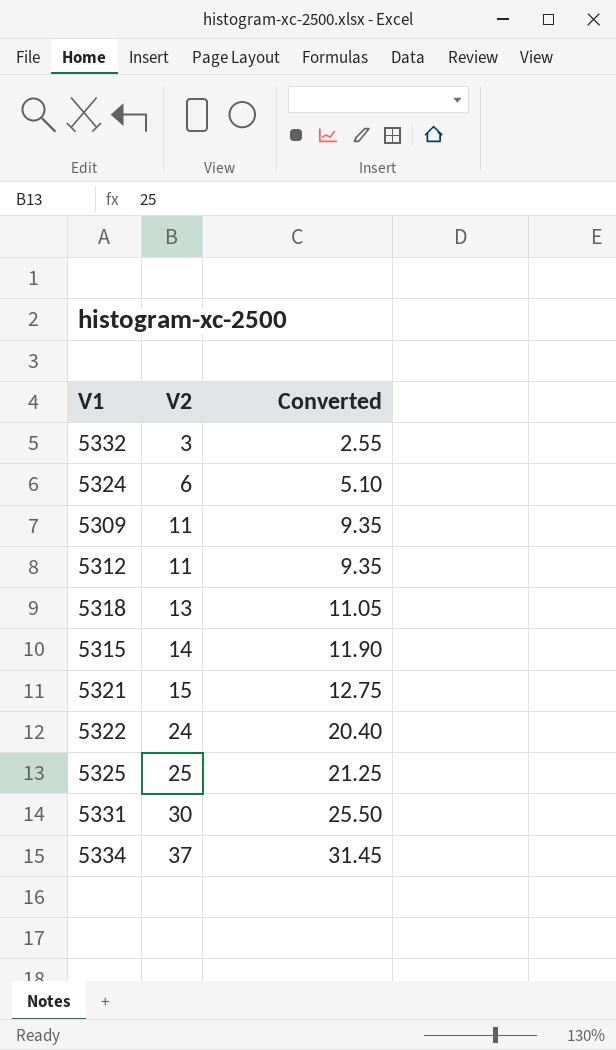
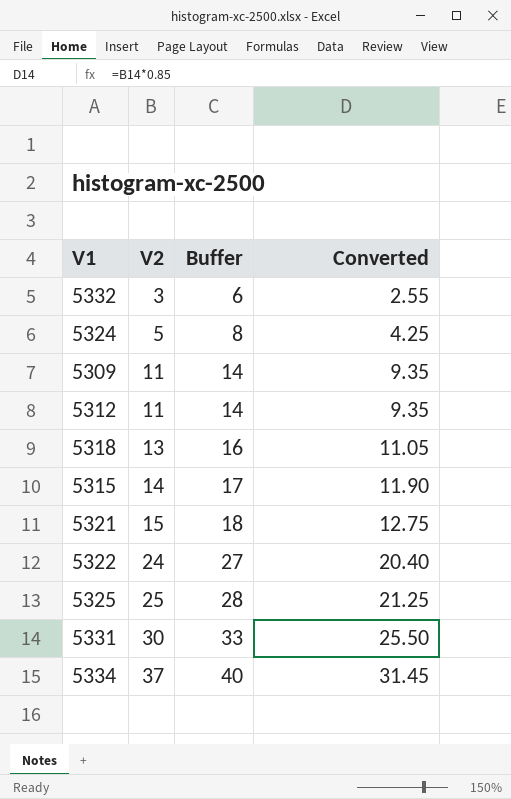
column Buffer | formula: none -> [V2] + 3
5324 | V2: 6 -> 5
5324 | Converted: 5.10 -> 4.25

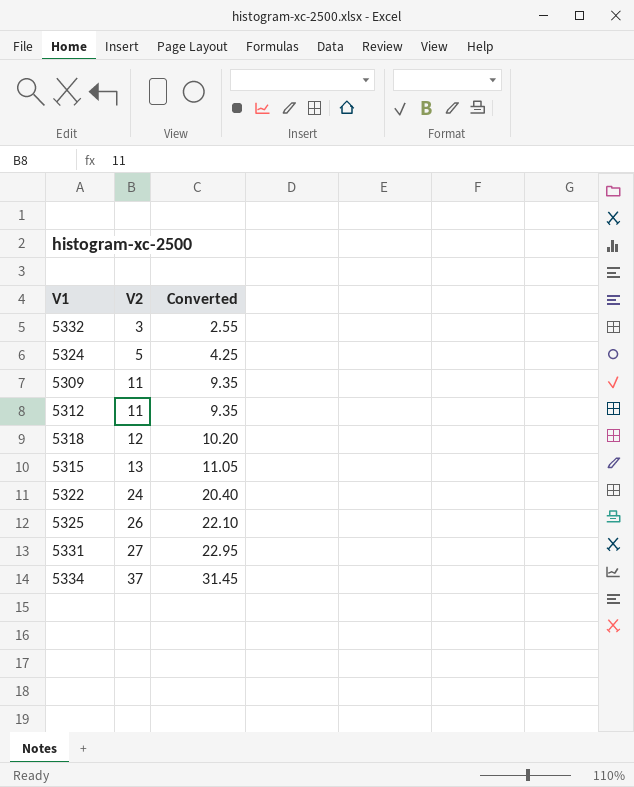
column Buffer | formula: [V2] + 3 -> none
row 5321: 15 | 18 | 12.75 -> none
5318 | V2: 13 -> 12
5318 | Converted: 11.05 -> 10.20
5315 | V2: 14 -> 13
5315 | Converted: 11.90 -> 11.05
5325 | V2: 25 -> 26
5325 | Converted: 21.25 -> 22.10
5331 | V2: 30 -> 27
5331 | Converted: 25.50 -> 22.95

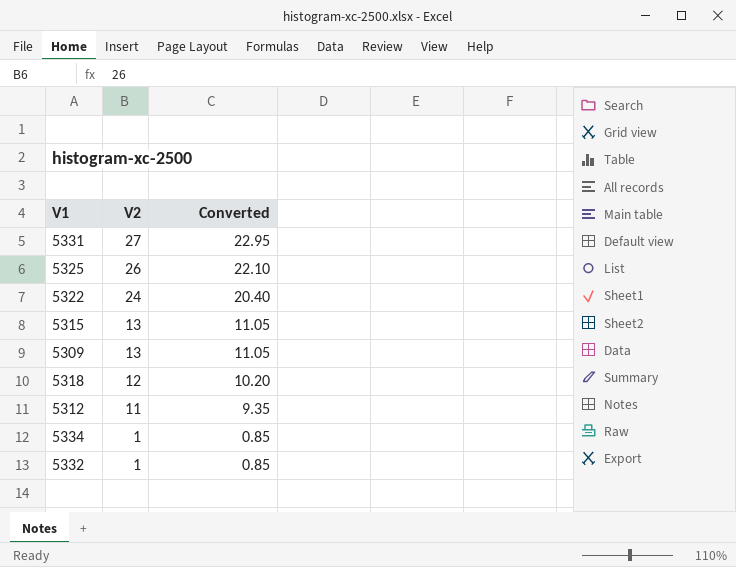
row order: V2 ascending -> V2 descending
row 5324: 5 | 4.25 -> none
5309 | V2: 11 -> 13
5309 | Converted: 9.35 -> 11.05
5334 | V2: 37 -> 1
5334 | Converted: 31.45 -> 0.85
5332 | V2: 3 -> 1
5332 | Converted: 2.55 -> 0.85

